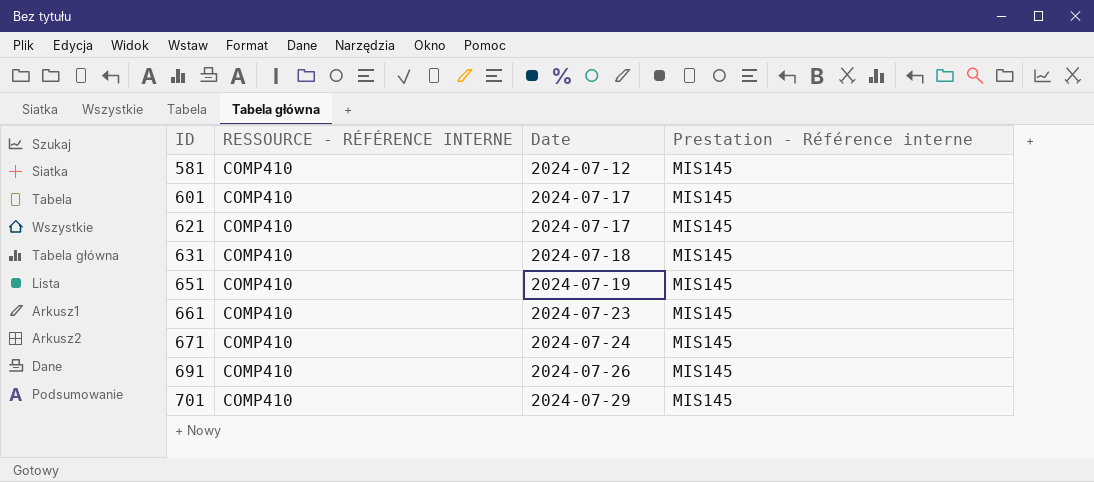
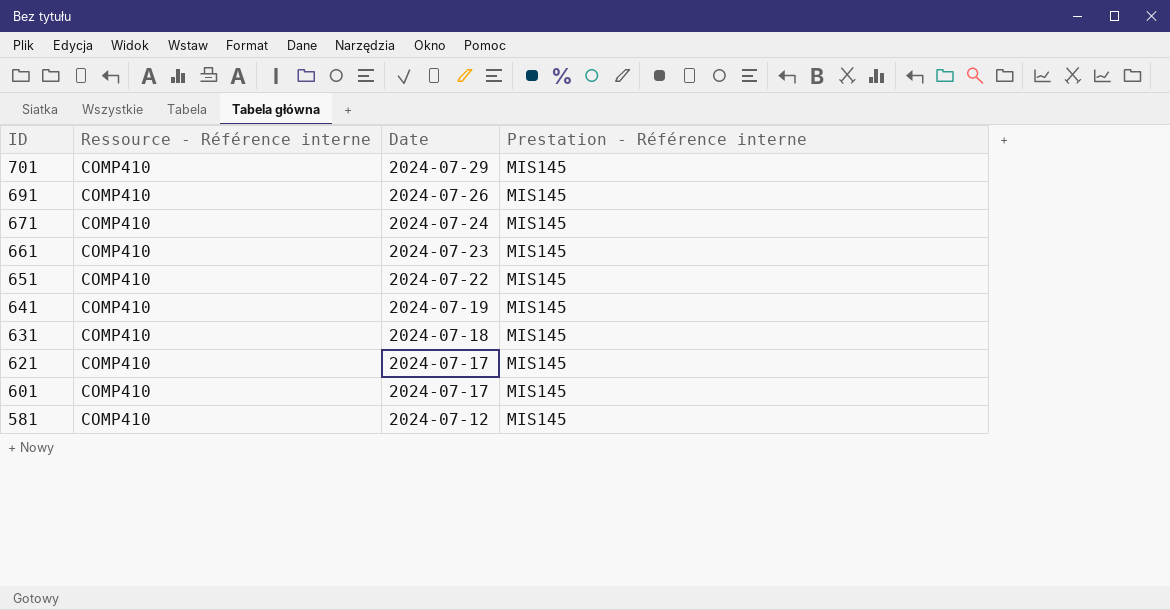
row order: ID ascending -> ID descending
column name: RESSOURCE - RÉFÉRENCE INTERNE -> Ressource - Référence interne
651 | Date: 2024-07-19 -> 2024-07-22
row 641: none -> COMP410 | 2024-07-19 | MIS145

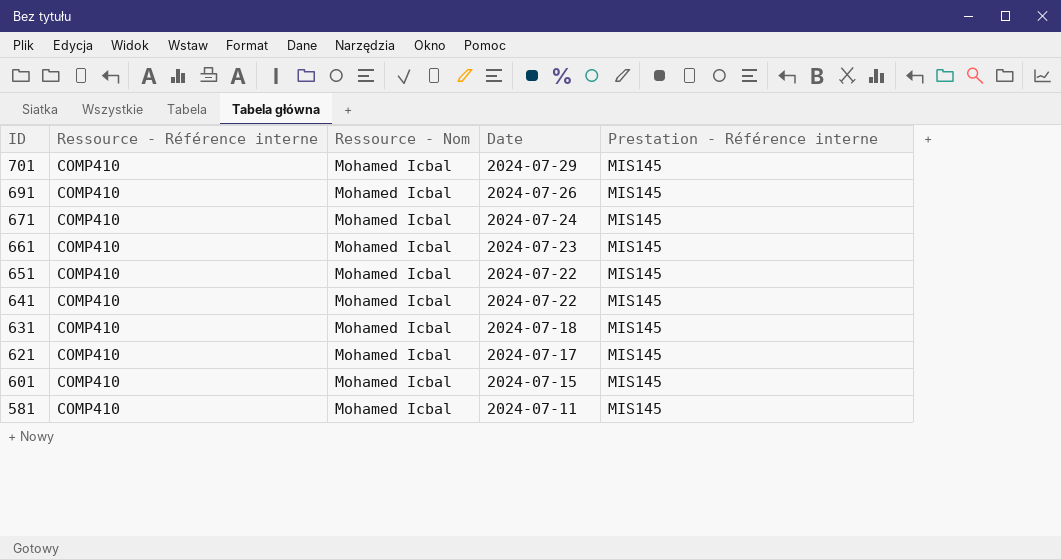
column Ressource - Nom | position: none -> 3
641 | Date: 2024-07-19 -> 2024-07-22
601 | Date: 2024-07-17 -> 2024-07-15
581 | Date: 2024-07-12 -> 2024-07-11

